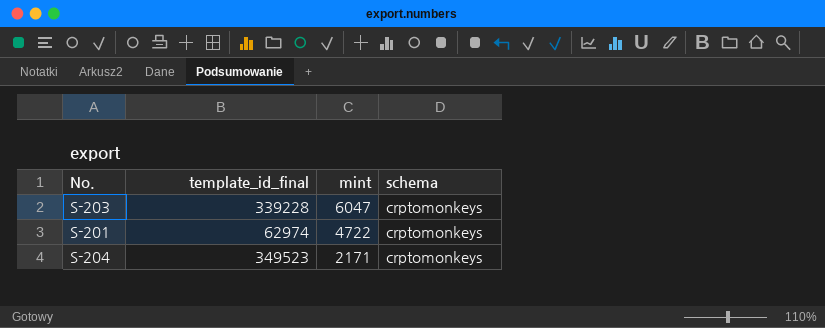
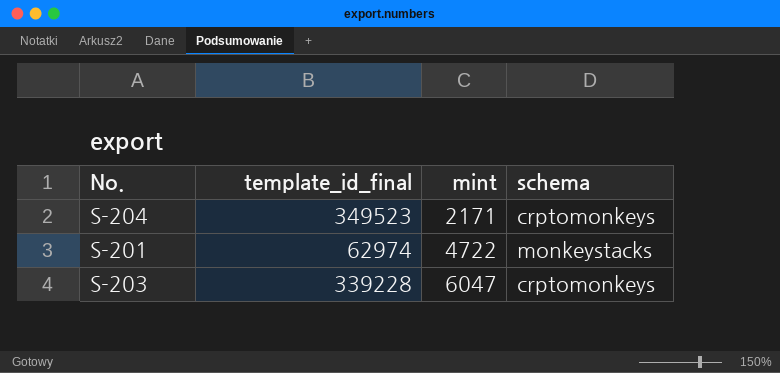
row order: mint descending -> mint ascending
S-201 | schema: crptomonkeys -> monkeystacks

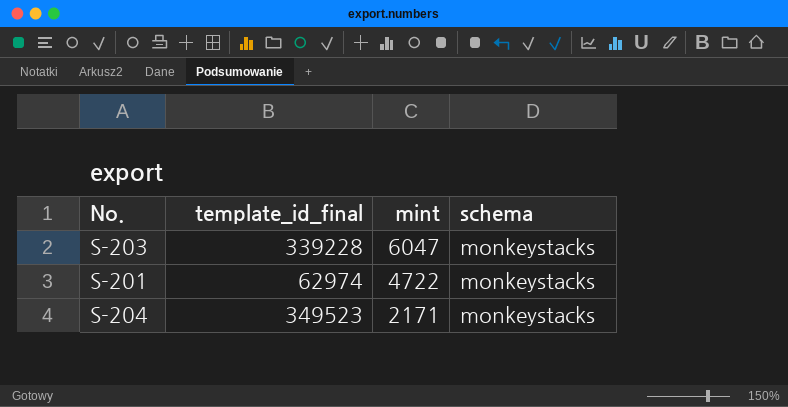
row order: mint ascending -> mint descending
S-203 | schema: crptomonkeys -> monkeystacks
S-204 | schema: crptomonkeys -> monkeystacks

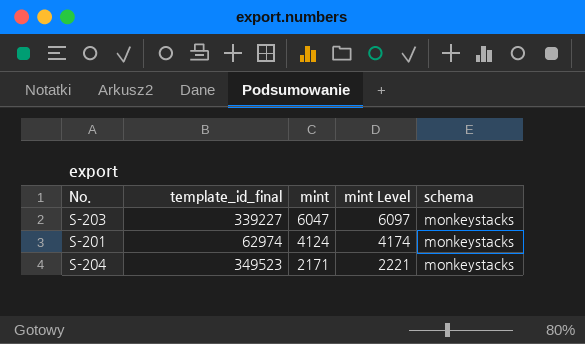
column mint Level | formula: none -> [mint] + 50
S-203 | template_id_final: 339228 -> 339227
S-201 | mint: 4722 -> 4124

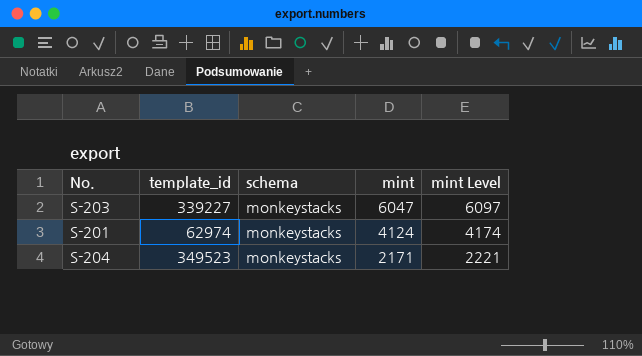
column name: template_id_final -> template_id
column schema | position: 5 -> 3

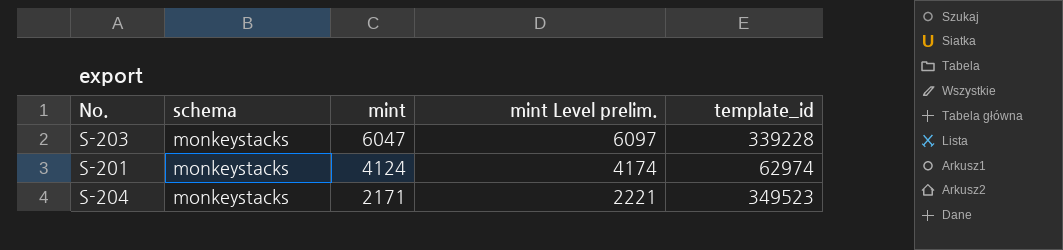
column name: mint Level -> mint Level prelim.
column template_id | position: 2 -> 5
S-203 | template_id: 339227 -> 339228

